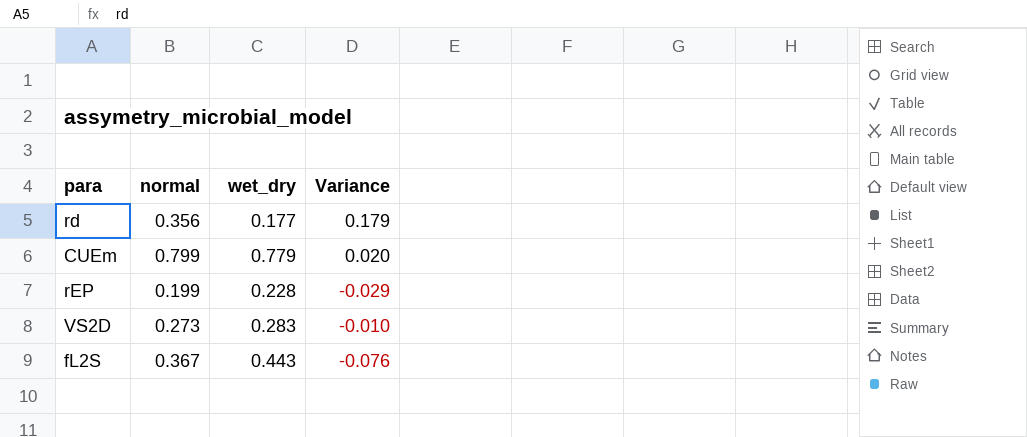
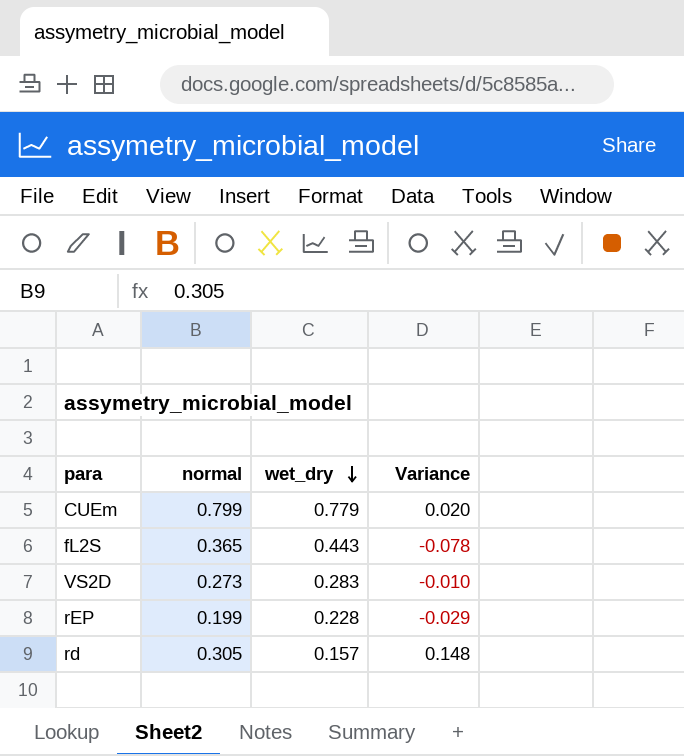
row order: none -> wet_dry descending
fL2S | normal: 0.367 -> 0.365
fL2S | Variance: -0.076 -> -0.078
rd | normal: 0.356 -> 0.305
rd | wet_dry: 0.177 -> 0.157
rd | Variance: 0.179 -> 0.148

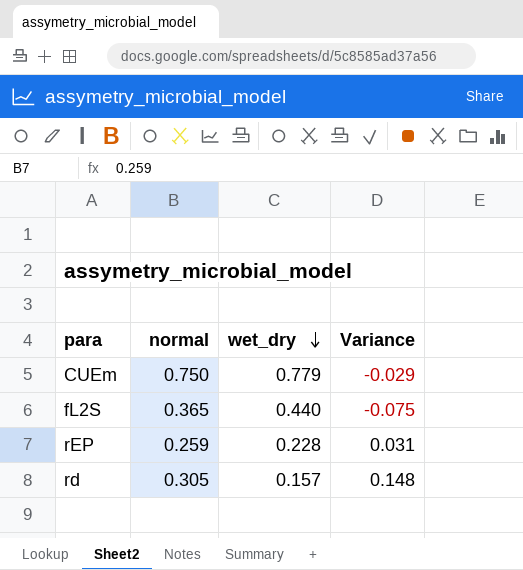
row VS2D: 0.273 | 0.283 | -0.010 -> none
CUEm | normal: 0.799 -> 0.750
CUEm | Variance: 0.020 -> -0.029
fL2S | wet_dry: 0.443 -> 0.440
fL2S | Variance: -0.078 -> -0.075
rEP | normal: 0.199 -> 0.259
rEP | Variance: -0.029 -> 0.031

